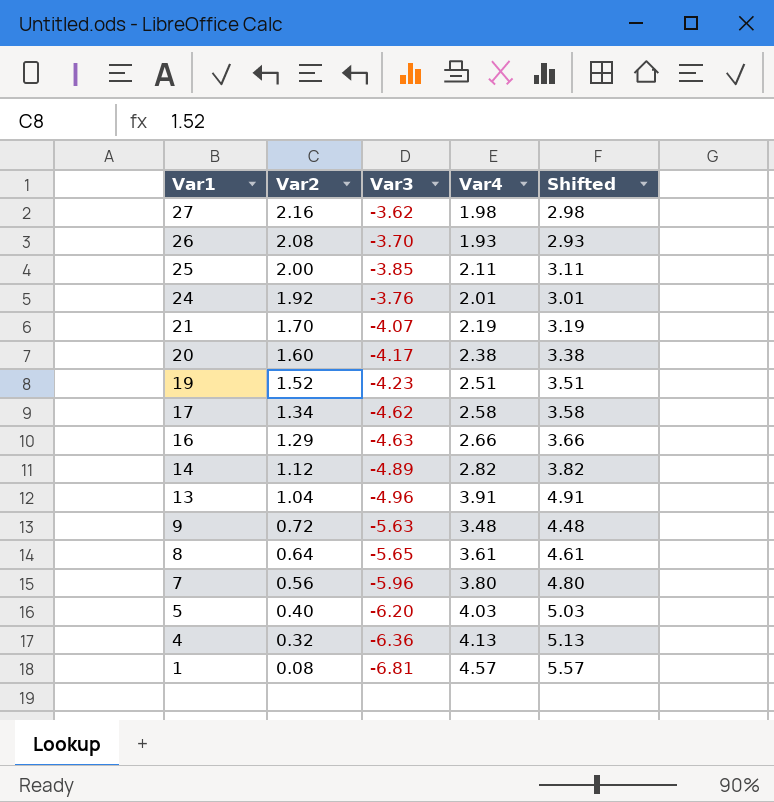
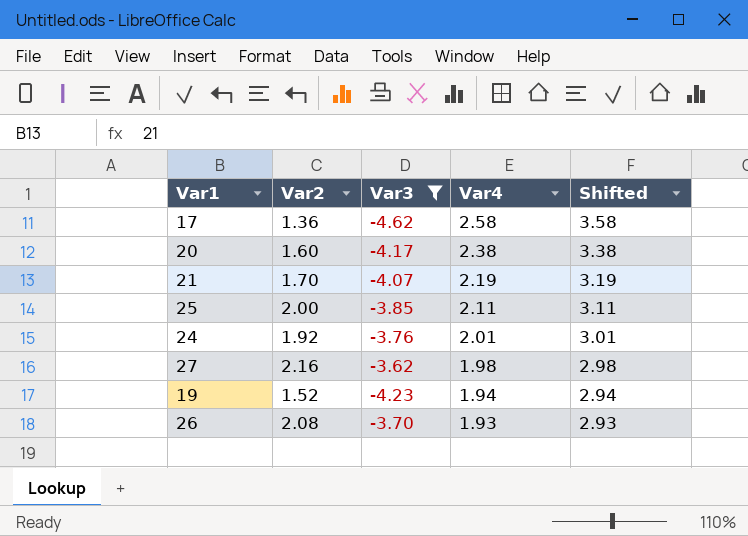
filter: none -> Var3 >= -4.62
row order: Var1 descending -> Var4 descending
17 | Var2: 1.34 -> 1.36
19 | Var4: 2.51 -> 1.94
19 | Shifted: 3.51 -> 2.94

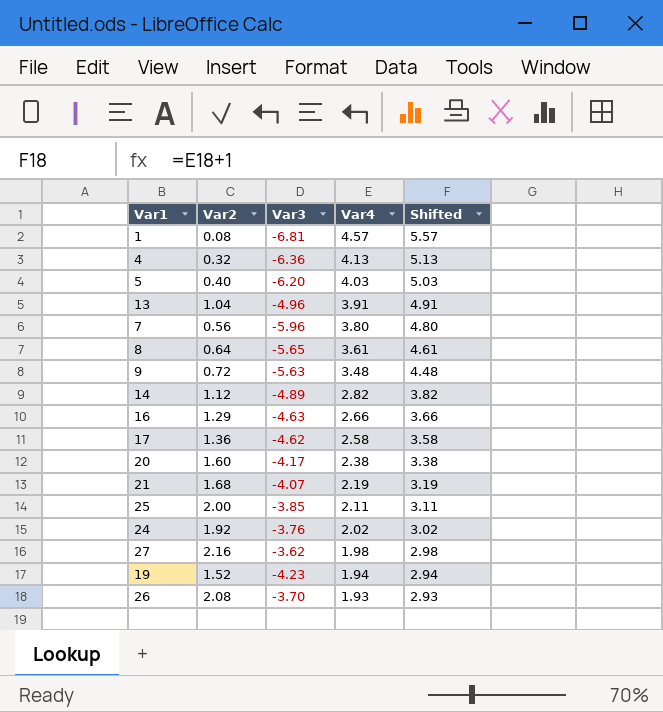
filter: Var3 >= -4.62 -> none
21 | Var2: 1.70 -> 1.68
24 | Var4: 2.01 -> 2.02
24 | Shifted: 3.01 -> 3.02

